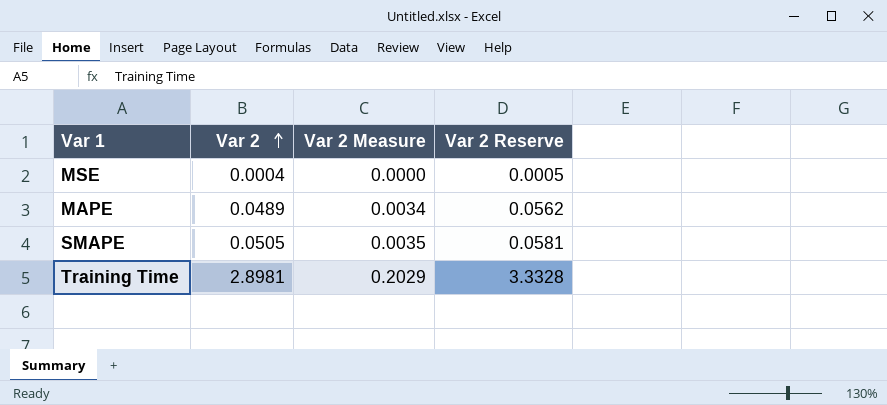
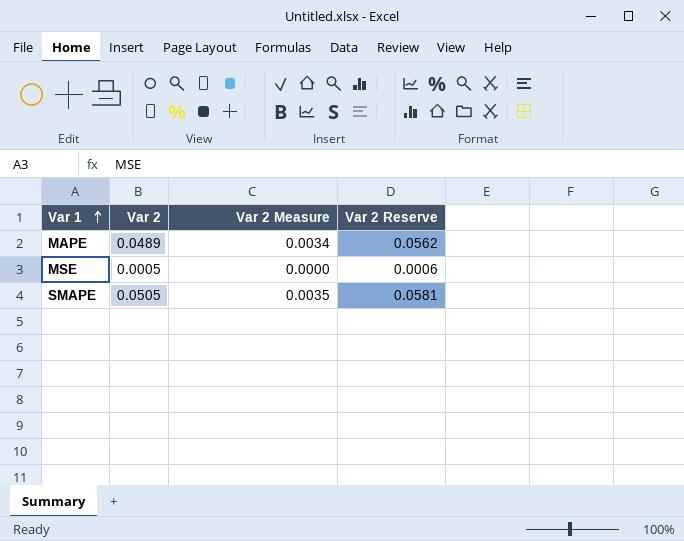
row order: Var 2 ascending -> Var 1 ascending
row Training Time: 2.8981 | 0.2029 | 3.3328 -> none
MSE | Var 2: 0.0004 -> 0.0005
MSE | Var 2 Reserve: 0.0005 -> 0.0006

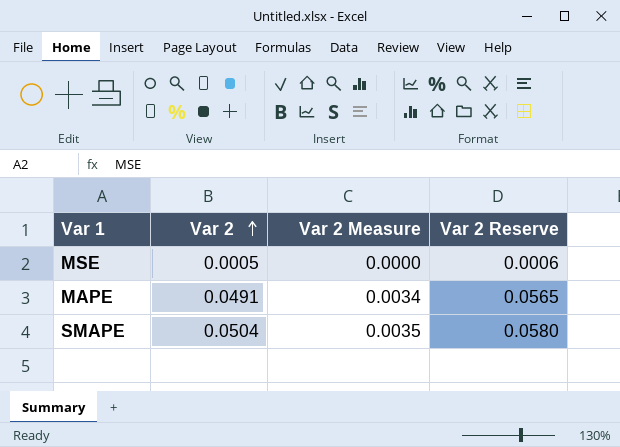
row order: Var 1 ascending -> Var 2 ascending
MAPE | Var 2: 0.0489 -> 0.0491
MAPE | Var 2 Reserve: 0.0562 -> 0.0565
SMAPE | Var 2: 0.0505 -> 0.0504
SMAPE | Var 2 Reserve: 0.0581 -> 0.0580

